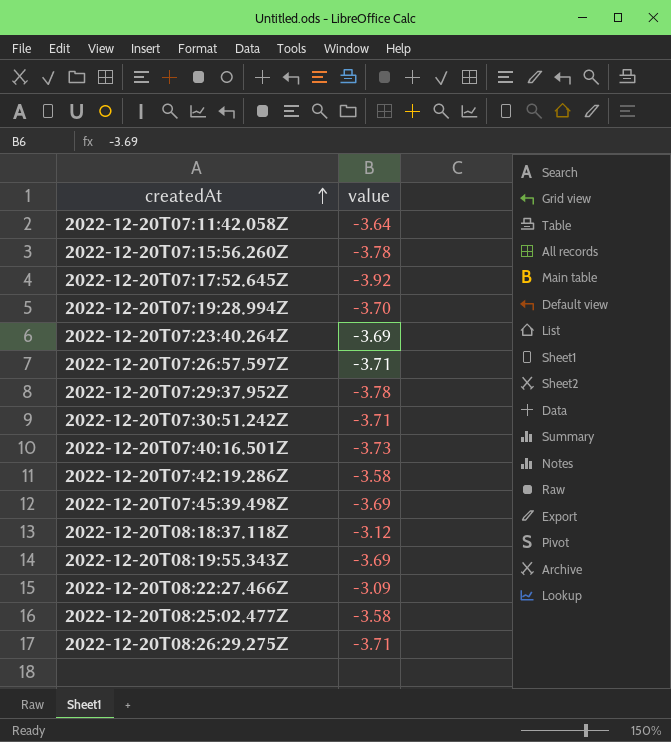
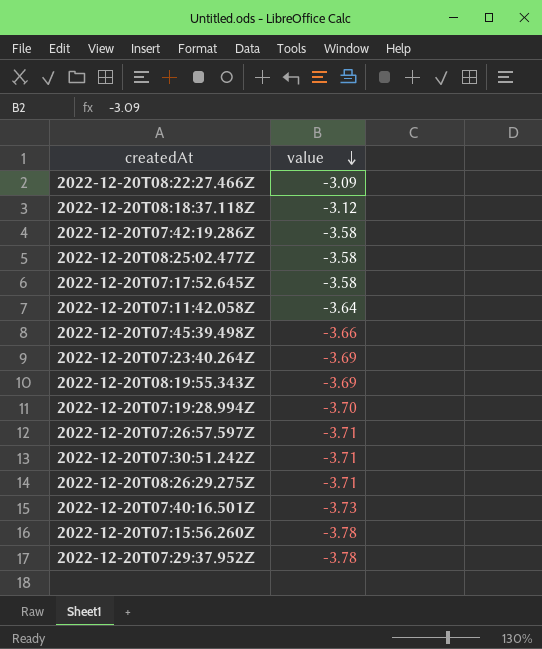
row order: createdAt ascending -> value descending
2022-12-20T07:17:52.645Z | value: -3.92 -> -3.58
2022-12-20T07:45:39.498Z | value: -3.69 -> -3.66

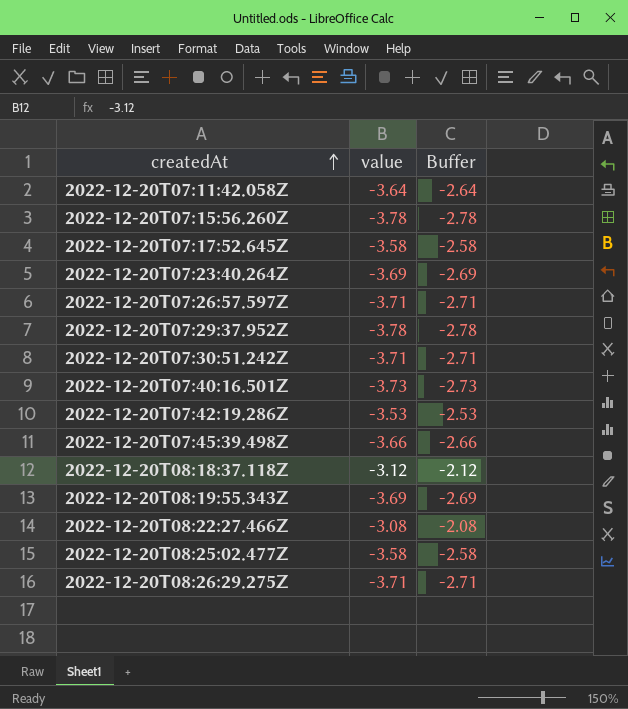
row order: value descending -> createdAt ascending
column Buffer | formula: none -> [value] + 1
row 2022-12-20T07:19:28.994Z: -3.70 -> none
2022-12-20T07:42:19.286Z | value: -3.58 -> -3.53
2022-12-20T08:22:27.466Z | value: -3.09 -> -3.08

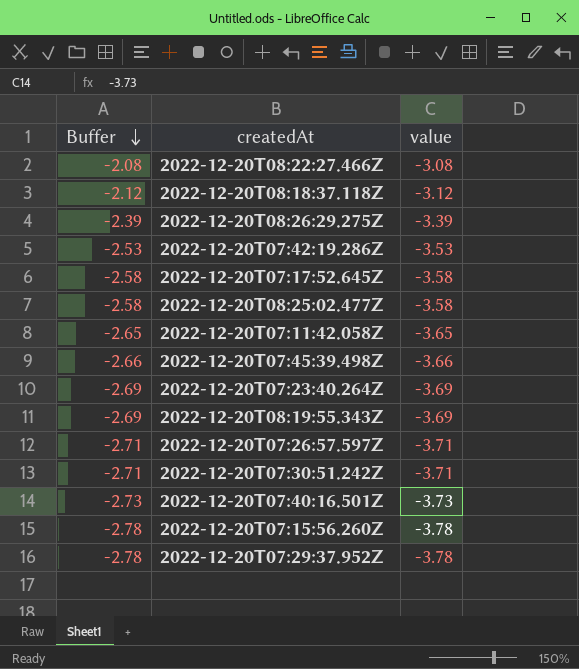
row order: createdAt ascending -> Buffer descending
column Buffer | position: 3 -> 1
2022-12-20T08:26:29.275Z | Buffer: -2.71 -> -2.39
2022-12-20T08:26:29.275Z | value: -3.71 -> -3.39
2022-12-20T07:11:42.058Z | Buffer: -2.64 -> -2.65
2022-12-20T07:11:42.058Z | value: -3.64 -> -3.65

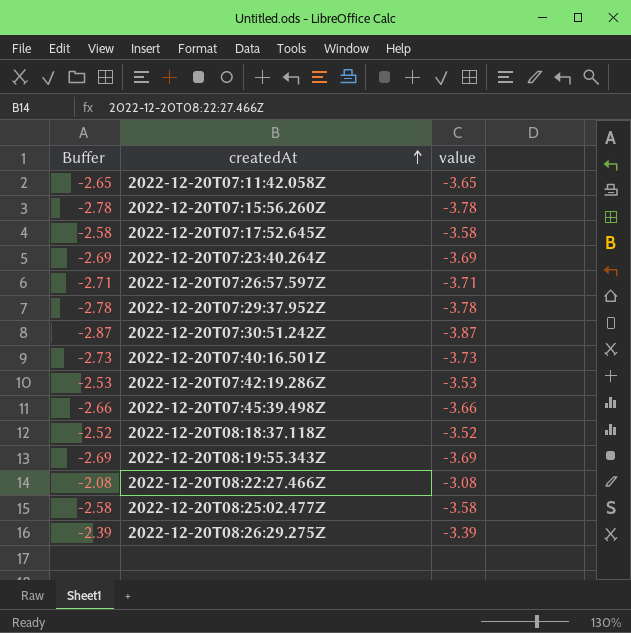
row order: Buffer descending -> createdAt ascending
2022-12-20T07:30:51.242Z | Buffer: -2.71 -> -2.87
2022-12-20T07:30:51.242Z | value: -3.71 -> -3.87
2022-12-20T08:18:37.118Z | Buffer: -2.12 -> -2.52
2022-12-20T08:18:37.118Z | value: -3.12 -> -3.52

